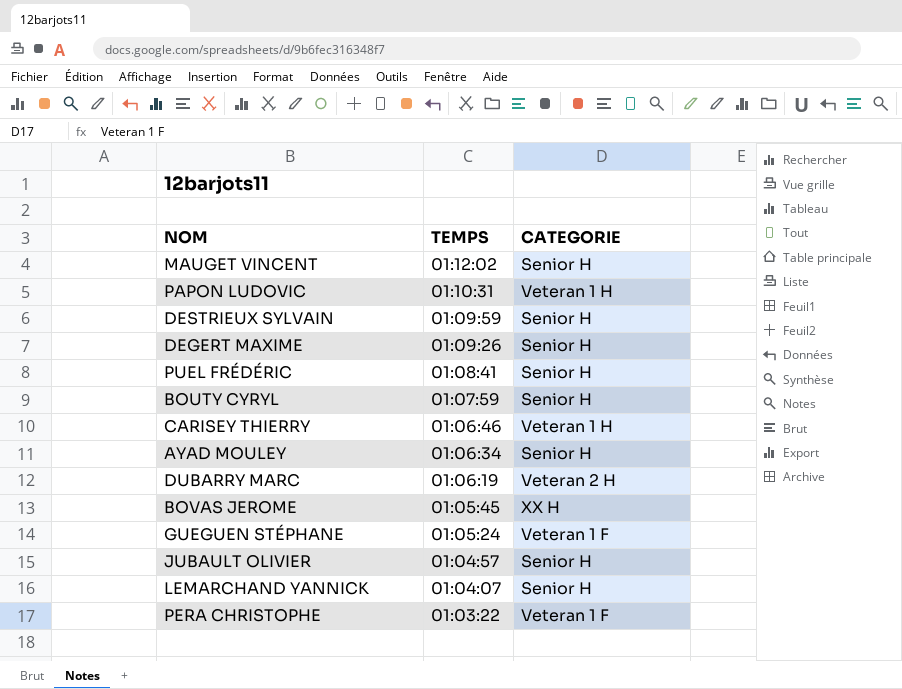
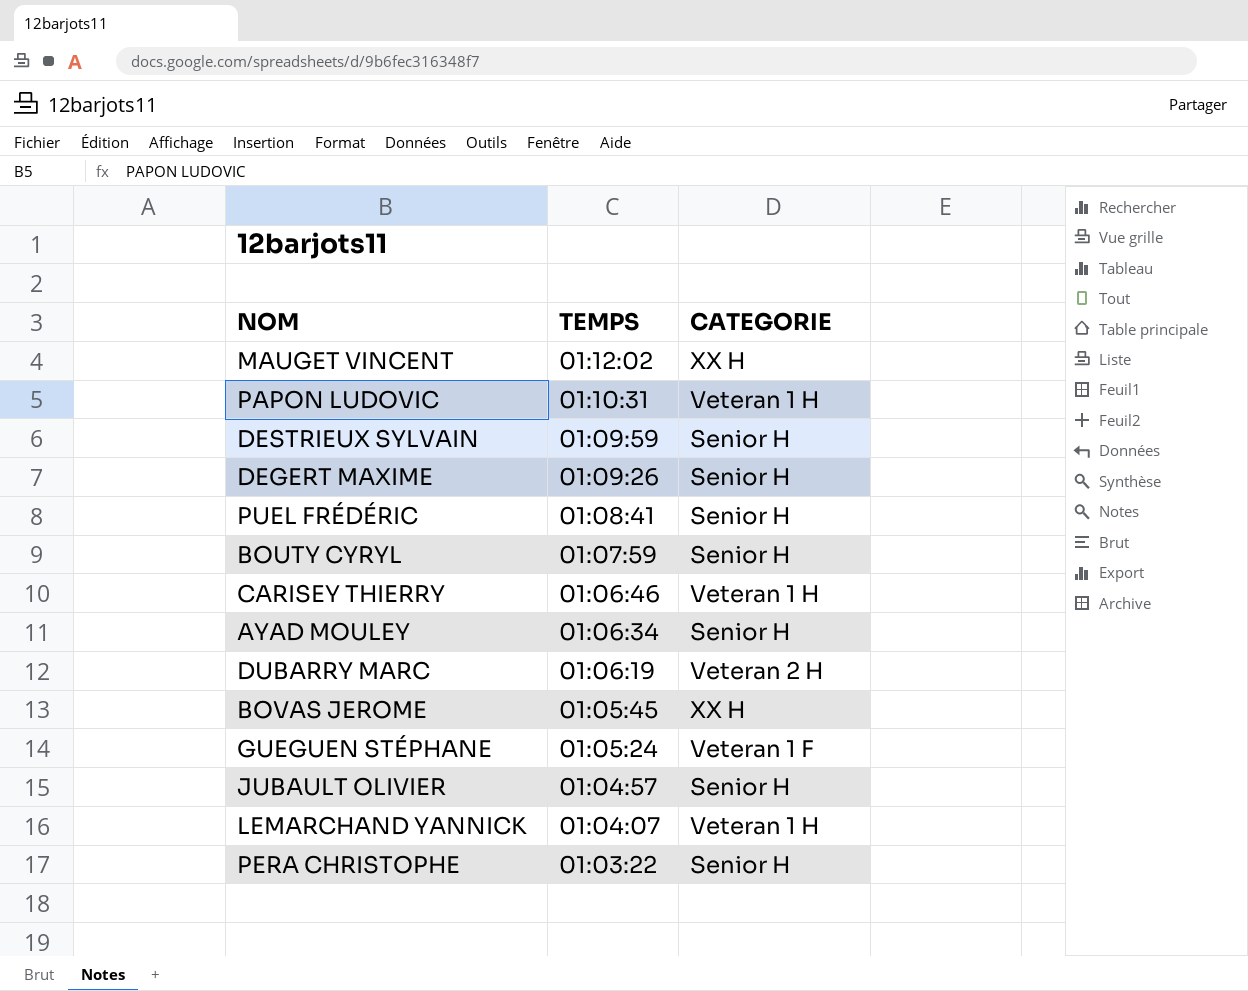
MAUGET VINCENT | CATEGORIE: Senior H -> XX H
LEMARCHAND YANNICK | CATEGORIE: Senior H -> Veteran 1 H
PERA CHRISTOPHE | CATEGORIE: Veteran 1 F -> Senior H

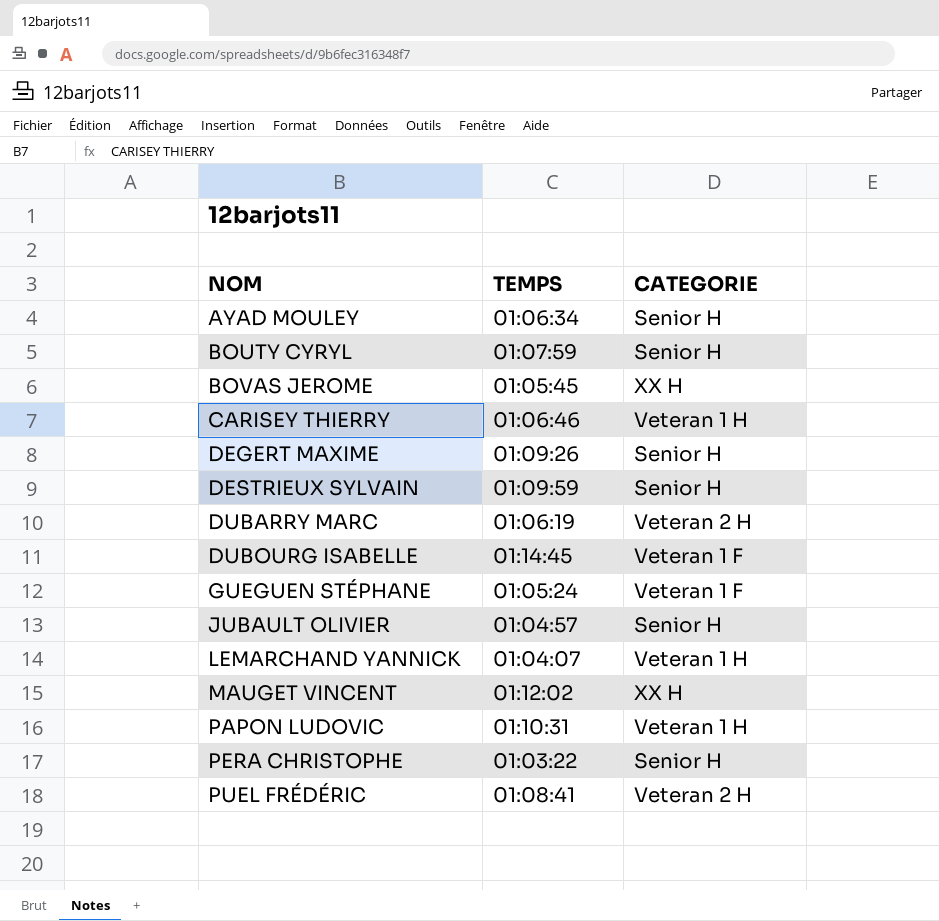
row order: TEMPS descending -> NOM ascending
row DUBOURG ISABELLE: none -> 01:14:45 | Veteran 1 F
PUEL FRÉDÉRIC | CATEGORIE: Senior H -> Veteran 2 H

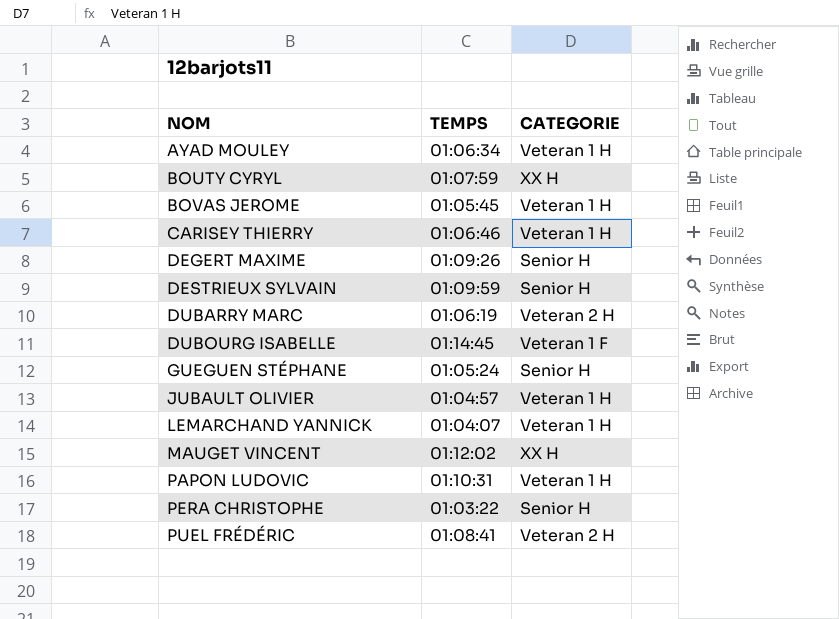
AYAD MOULEY | CATEGORIE: Senior H -> Veteran 1 H
BOUTY CYRYL | CATEGORIE: Senior H -> XX H
BOVAS JEROME | CATEGORIE: XX H -> Veteran 1 H
GUEGUEN STÉPHANE | CATEGORIE: Veteran 1 F -> Senior H
JUBAULT OLIVIER | CATEGORIE: Senior H -> Veteran 1 H

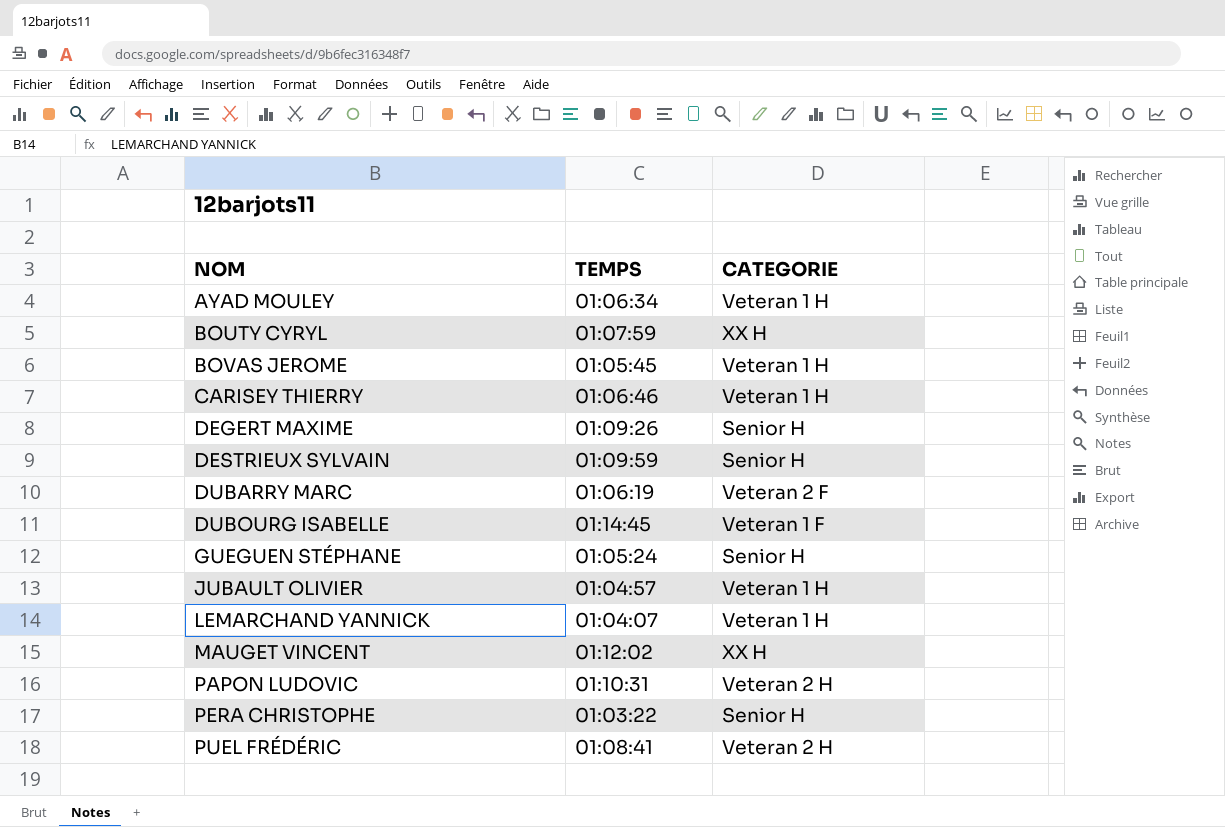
DUBARRY MARC | CATEGORIE: Veteran 2 H -> Veteran 2 F
PAPON LUDOVIC | CATEGORIE: Veteran 1 H -> Veteran 2 H

